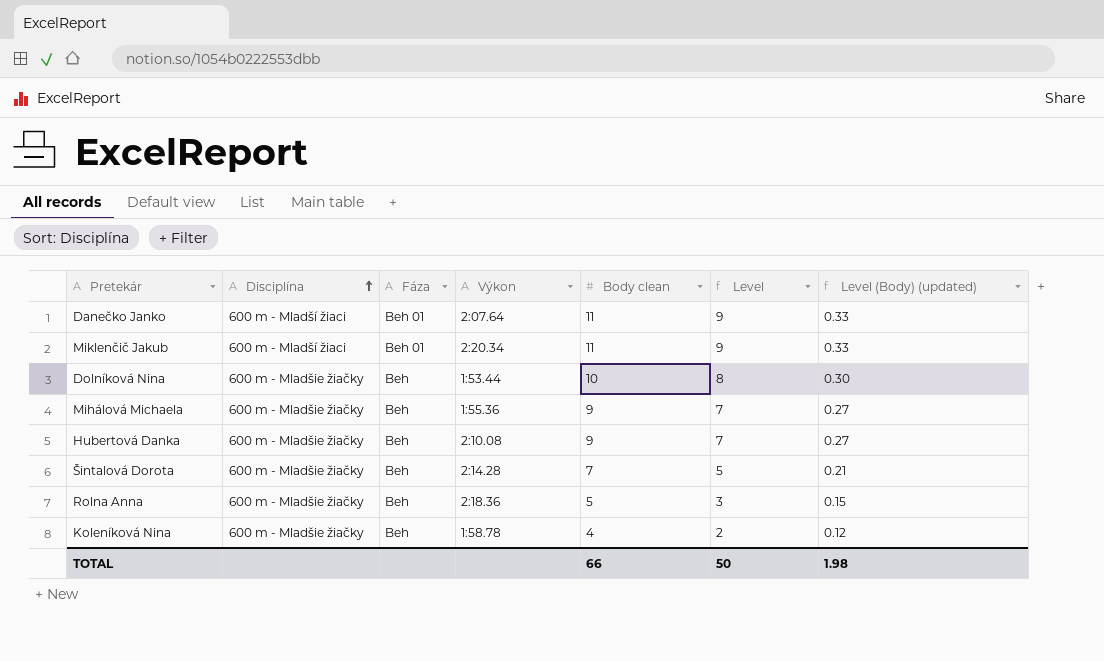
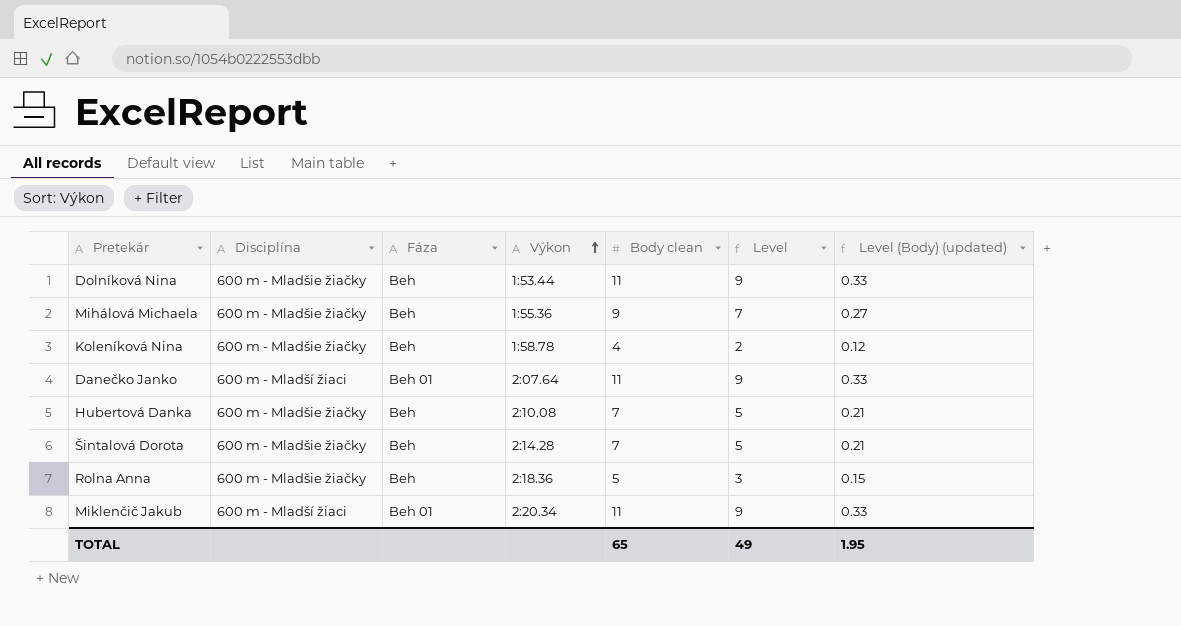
row order: Disciplína ascending -> Výkon ascending
Dolníková Nina | Body clean: 10 -> 11
Dolníková Nina | Level: 8 -> 9
Dolníková Nina | Level (Body) (updated): 0.30 -> 0.33
Hubertová Danka | Body clean: 9 -> 7
Hubertová Danka | Level: 7 -> 5
Hubertová Danka | Level (Body) (updated): 0.27 -> 0.21
TOTAL | Body clean: 66 -> 65
TOTAL | Level: 50 -> 49
TOTAL | Level (Body) (updated): 1.98 -> 1.95

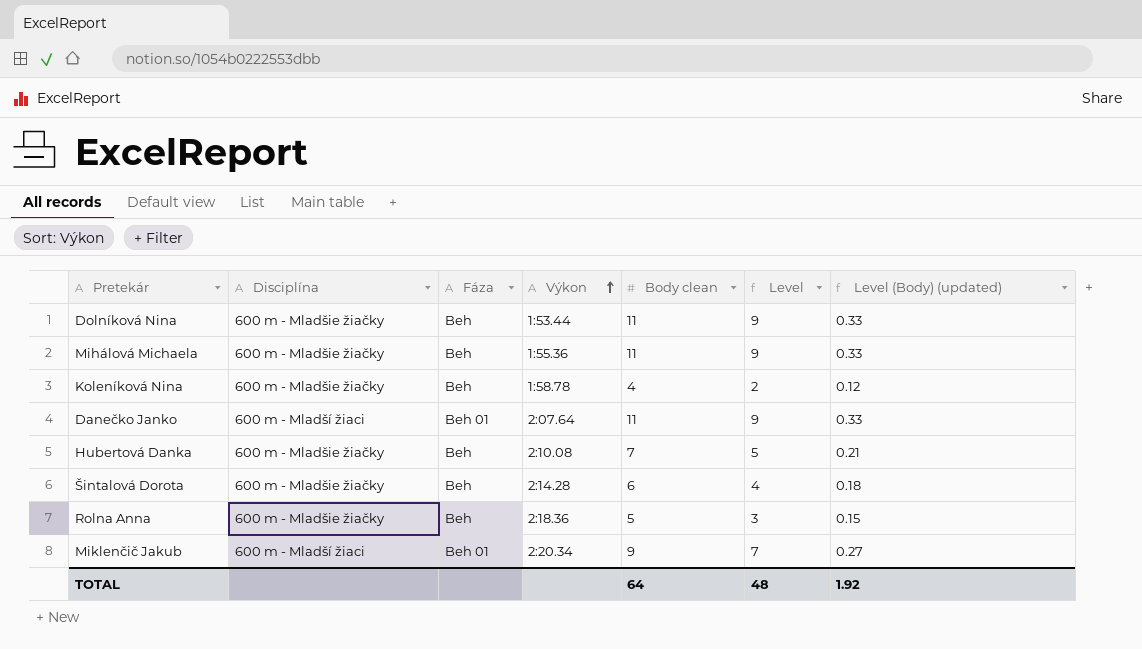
Mihálová Michaela | Body clean: 9 -> 11
Mihálová Michaela | Level: 7 -> 9
Mihálová Michaela | Level (Body) (updated): 0.27 -> 0.33
Šintalová Dorota | Body clean: 7 -> 6
Šintalová Dorota | Level: 5 -> 4
Šintalová Dorota | Level (Body) (updated): 0.21 -> 0.18
Miklenčič Jakub | Body clean: 11 -> 9
Miklenčič Jakub | Level: 9 -> 7
Miklenčič Jakub | Level (Body) (updated): 0.33 -> 0.27
TOTAL | Body clean: 65 -> 64
TOTAL | Level: 49 -> 48
TOTAL | Level (Body) (updated): 1.95 -> 1.92

